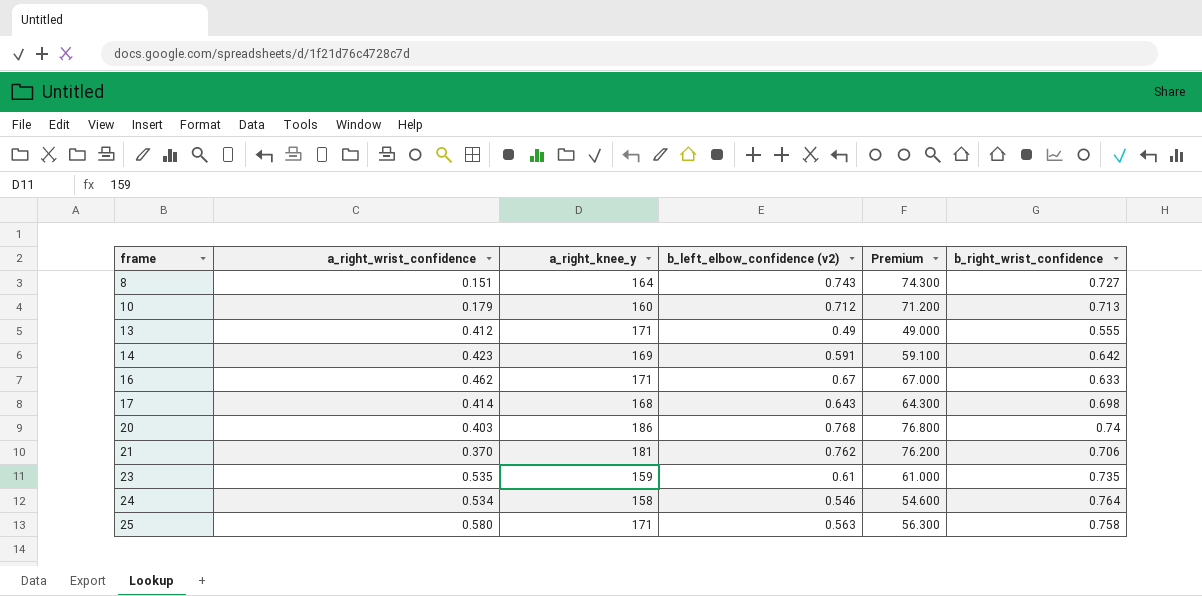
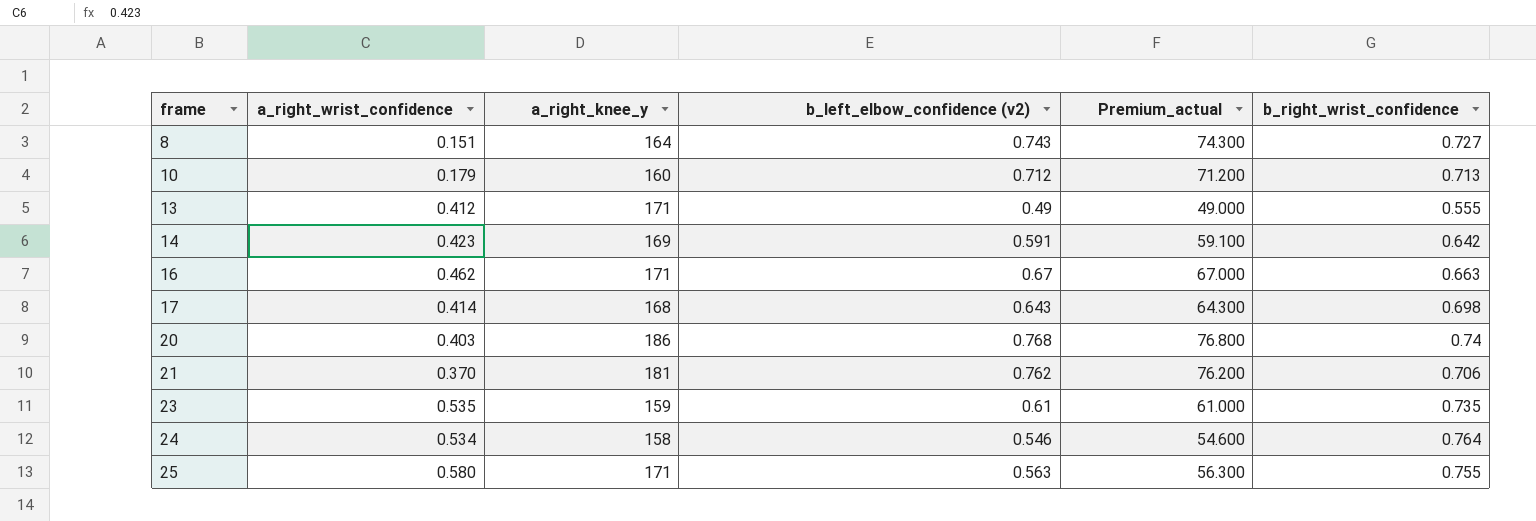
column name: Premium -> Premium_actual
16 | b_right_wrist_confidence: 0.633 -> 0.663
25 | b_right_wrist_confidence: 0.758 -> 0.755

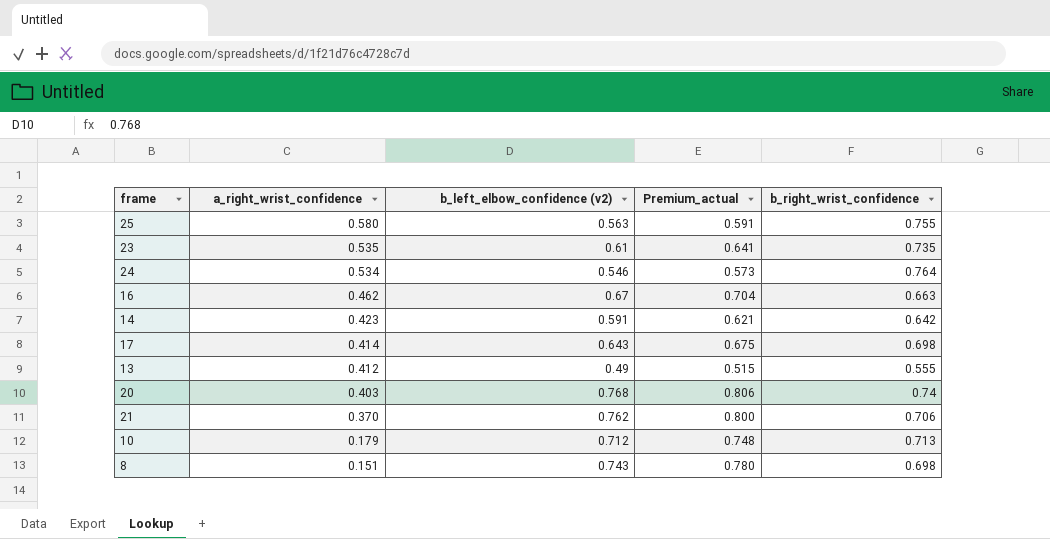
row order: frame ascending -> a_right_wrist_confidence descending
column a_right_knee_y | position: 3 -> none
column Premium_actual | formula: [b_left_elbow_confidence (v2)] * 100 -> [b_left_elbow_confidence (v2)] * 1.05
8 | b_right_wrist_confidence: 0.727 -> 0.698

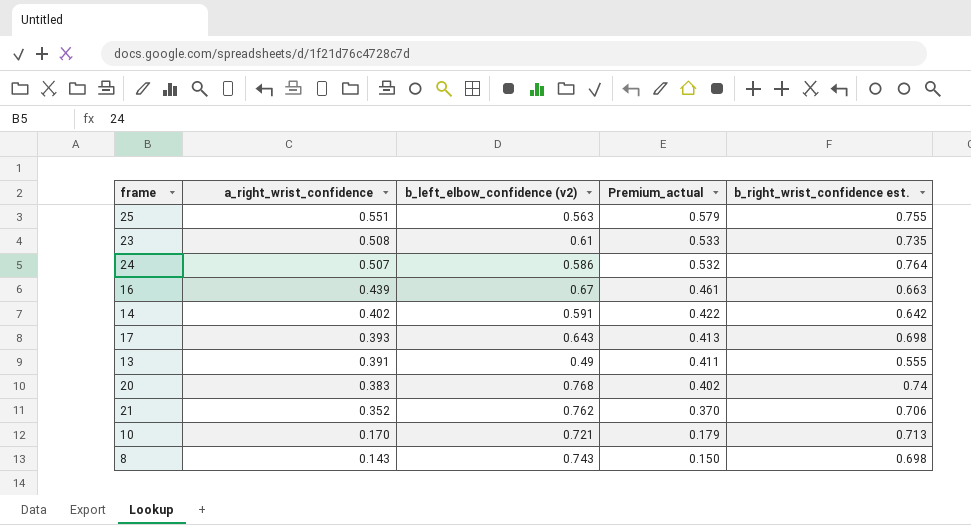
column Premium_actual | formula: [b_left_elbow_confidence (v2)] * 1.05 -> [a_right_wrist_confidence] * 1.05
column name: b_right_wrist_confidence -> b_right_wrist_confidence est.
25 | a_right_wrist_confidence: 0.580 -> 0.551
23 | a_right_wrist_confidence: 0.535 -> 0.508
24 | a_right_wrist_confidence: 0.534 -> 0.507
24 | b_left_elbow_confidence (v2): 0.546 -> 0.586
16 | a_right_wrist_confidence: 0.462 -> 0.439
14 | a_right_wrist_confidence: 0.423 -> 0.402
17 | a_right_wrist_confidence: 0.414 -> 0.393
13 | a_right_wrist_confidence: 0.412 -> 0.391
20 | a_right_wrist_confidence: 0.403 -> 0.383
21 | a_right_wrist_confidence: 0.370 -> 0.352
10 | a_right_wrist_confidence: 0.179 -> 0.170
10 | b_left_elbow_confidence (v2): 0.712 -> 0.721
8 | a_right_wrist_confidence: 0.151 -> 0.143

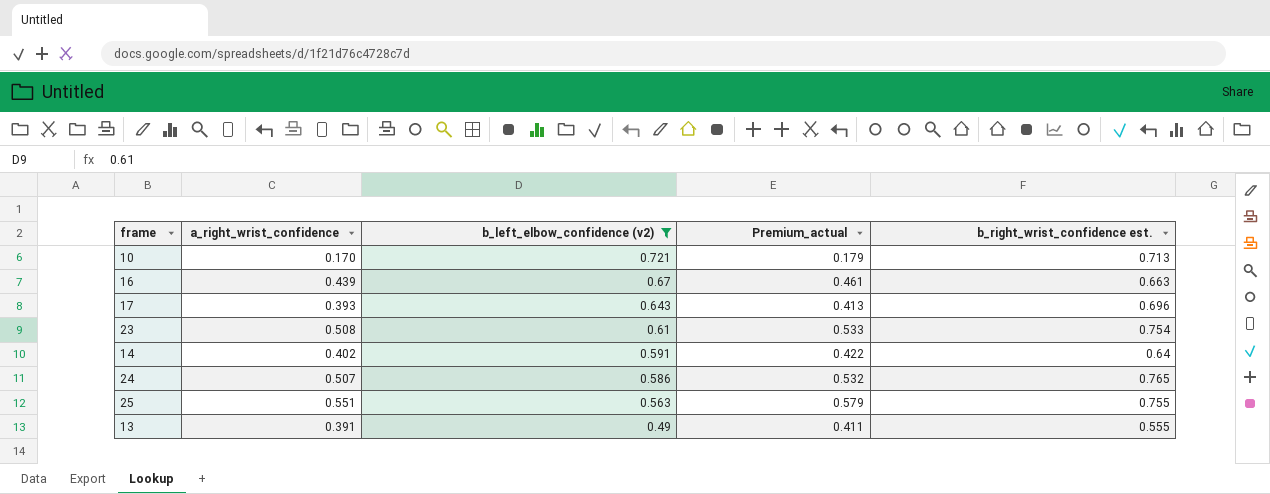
filter: none -> b_left_elbow_confidence (v2) <= 0.721
row order: a_right_wrist_confidence descending -> b_left_elbow_confidence (v2) descending
17 | b_right_wrist_confidence est.: 0.698 -> 0.696
23 | b_right_wrist_confidence est.: 0.735 -> 0.754
14 | b_right_wrist_confidence est.: 0.642 -> 0.64
24 | b_right_wrist_confidence est.: 0.764 -> 0.765

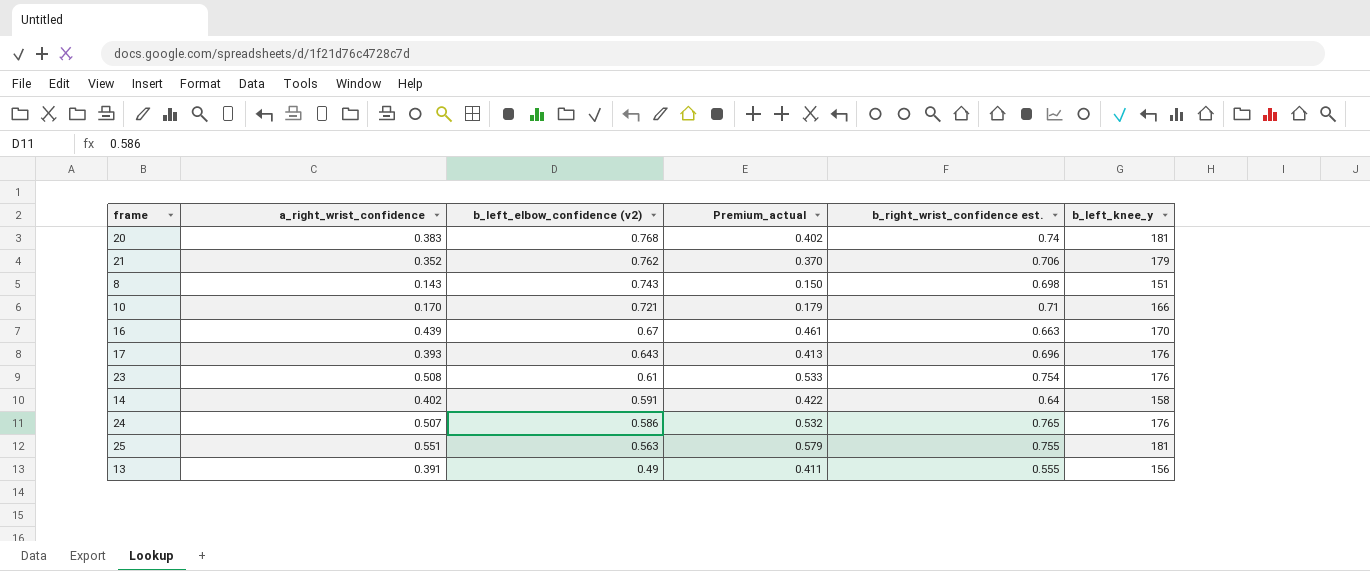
filter: b_left_elbow_confidence (v2) <= 0.721 -> none
column b_left_knee_y | position: none -> 6
10 | b_right_wrist_confidence est.: 0.713 -> 0.71

